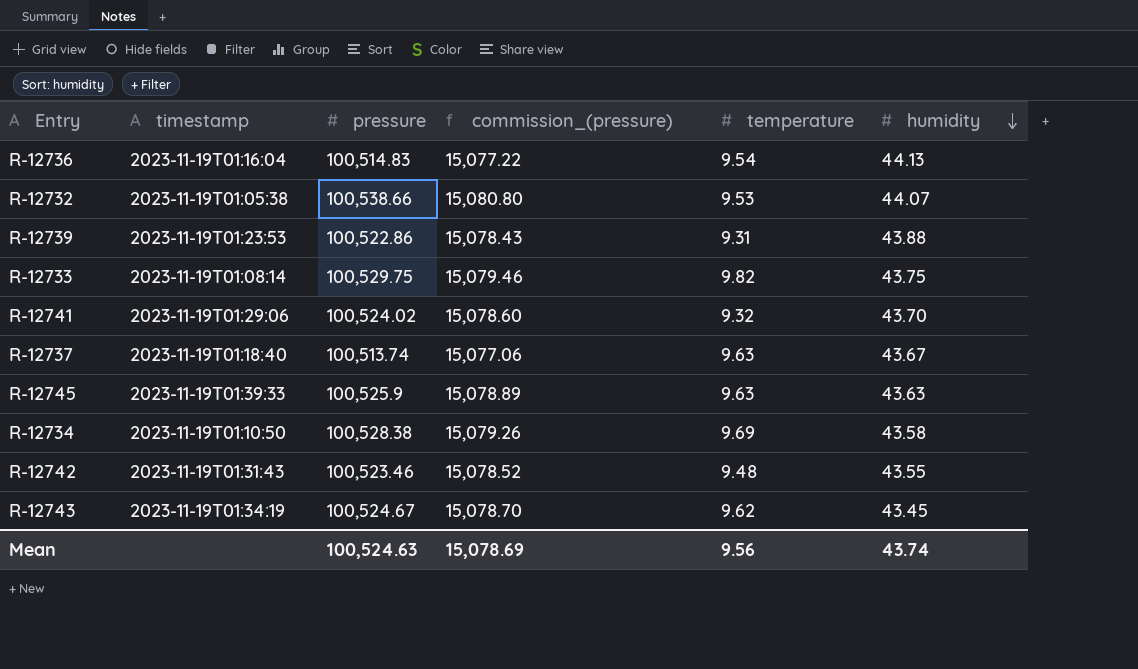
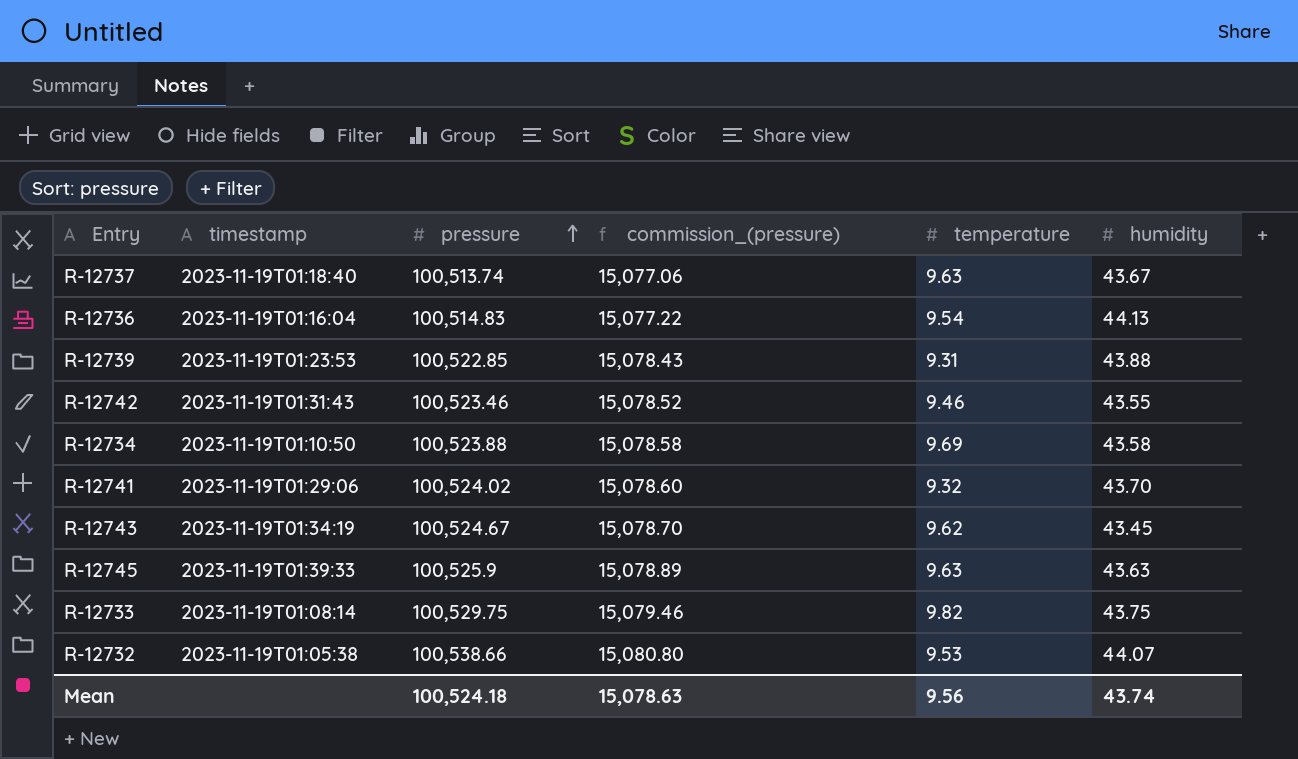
row order: humidity descending -> pressure ascending
R-12739 | pressure: 100,522.86 -> 100,522.85
R-12742 | temperature: 9.48 -> 9.46
R-12734 | pressure: 100,528.38 -> 100,523.88
R-12734 | commission_(pressure): 15,079.26 -> 15,078.58
Mean | pressure: 100,524.63 -> 100,524.18
Mean | commission_(pressure): 15,078.69 -> 15,078.63

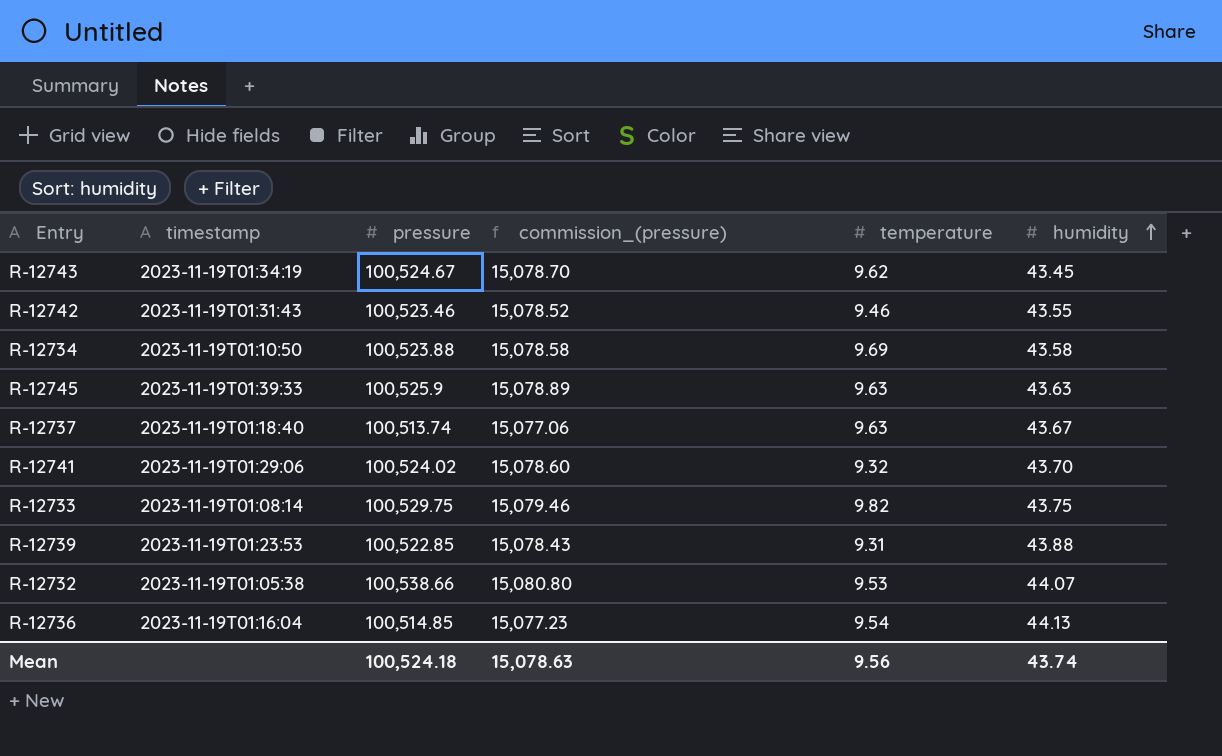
row order: pressure ascending -> humidity ascending
R-12736 | pressure: 100,514.83 -> 100,514.85
R-12736 | commission_(pressure): 15,077.22 -> 15,077.23

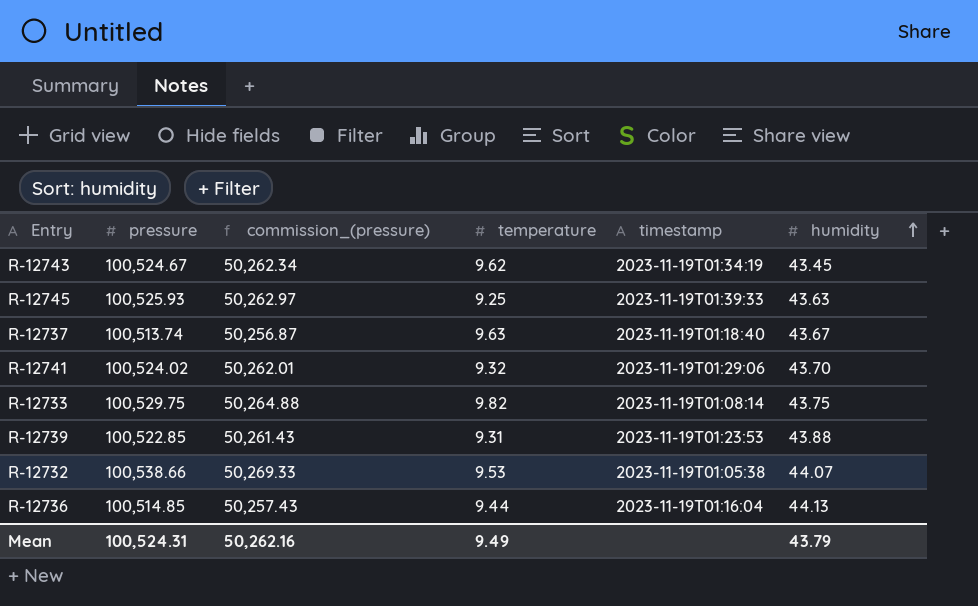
column commission_(pressure) | formula: [pressure] * 0.15 -> [pressure] * 0.5
column timestamp | position: 2 -> 5
row R-12742: 2023-11-19T01:31:43 | 100,523.46 | 15,078.52 | 9.46 | 43.55 -> none
row R-12734: 2023-11-19T01:10:50 | 100,523.88 | 15,078.58 | 9.69 | 43.58 -> none
R-12745 | pressure: 100,525.9 -> 100,525.93
R-12745 | temperature: 9.63 -> 9.25
R-12736 | temperature: 9.54 -> 9.44
Mean | pressure: 100,524.18 -> 100,524.31
Mean | commission_(pressure): 15,078.63 -> 50,262.16
Mean | temperature: 9.56 -> 9.49
Mean | humidity: 43.74 -> 43.79

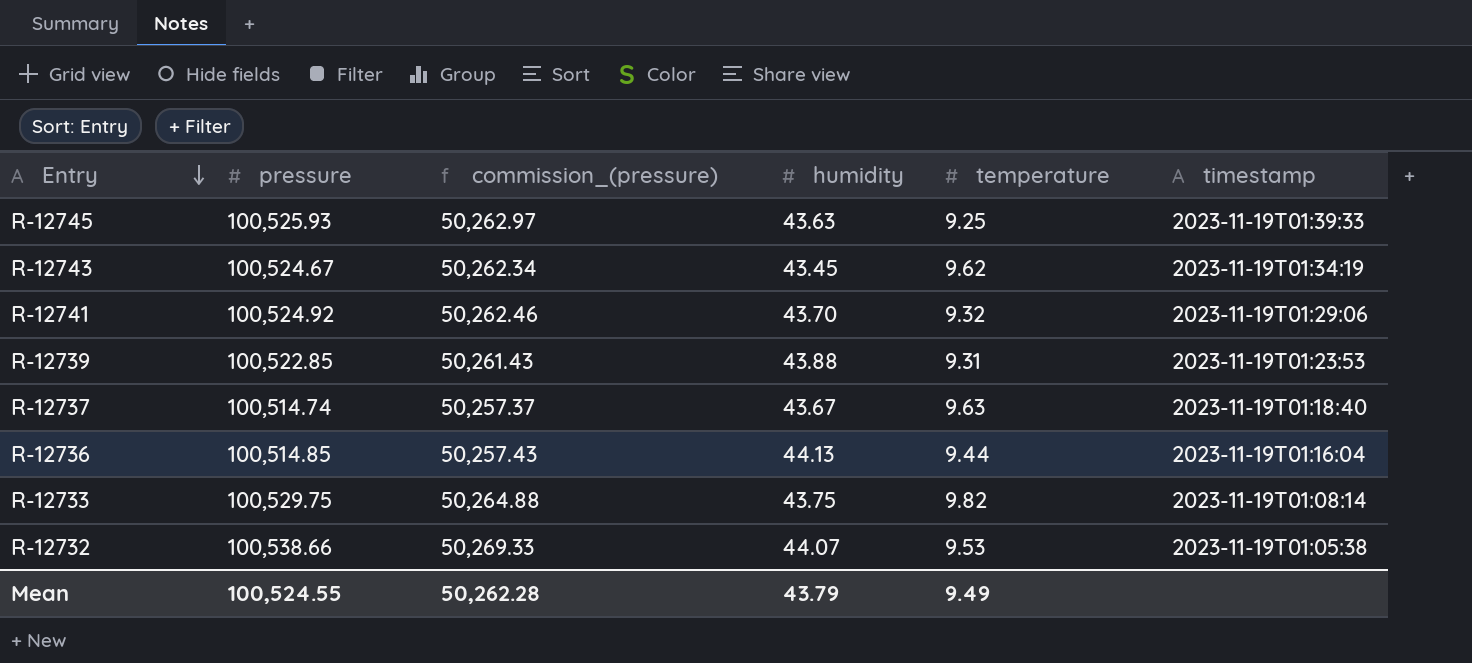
row order: humidity ascending -> Entry descending
column humidity | position: 6 -> 4
R-12741 | pressure: 100,524.02 -> 100,524.92
R-12741 | commission_(pressure): 50,262.01 -> 50,262.46
R-12737 | pressure: 100,513.74 -> 100,514.74
R-12737 | commission_(pressure): 50,256.87 -> 50,257.37
Mean | pressure: 100,524.31 -> 100,524.55
Mean | commission_(pressure): 50,262.16 -> 50,262.28

